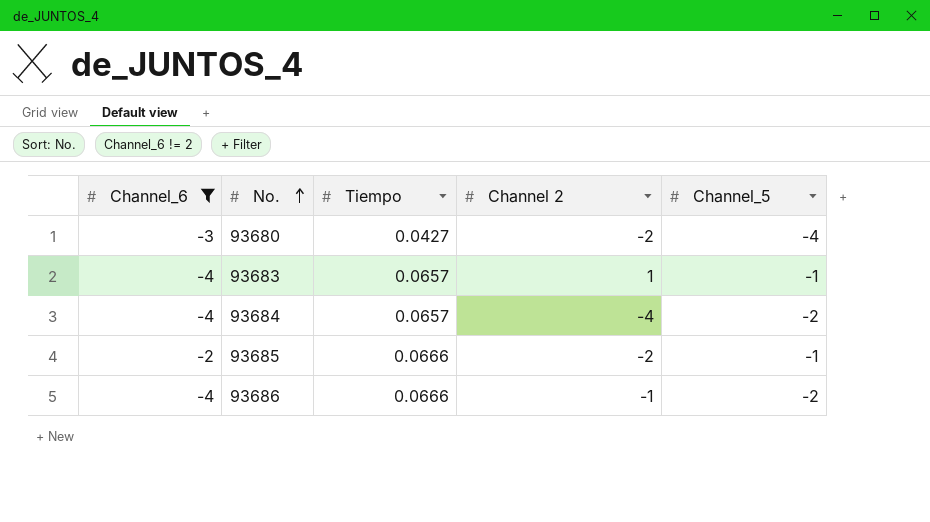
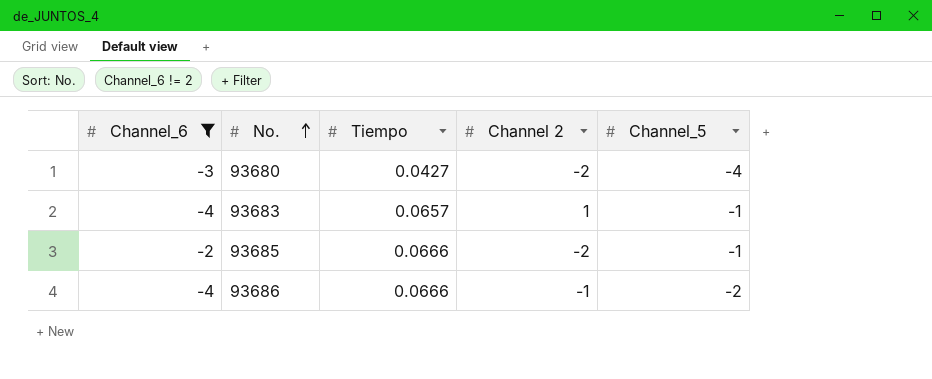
row 93684: -4 | 0.0657 | -4 | -2 -> none

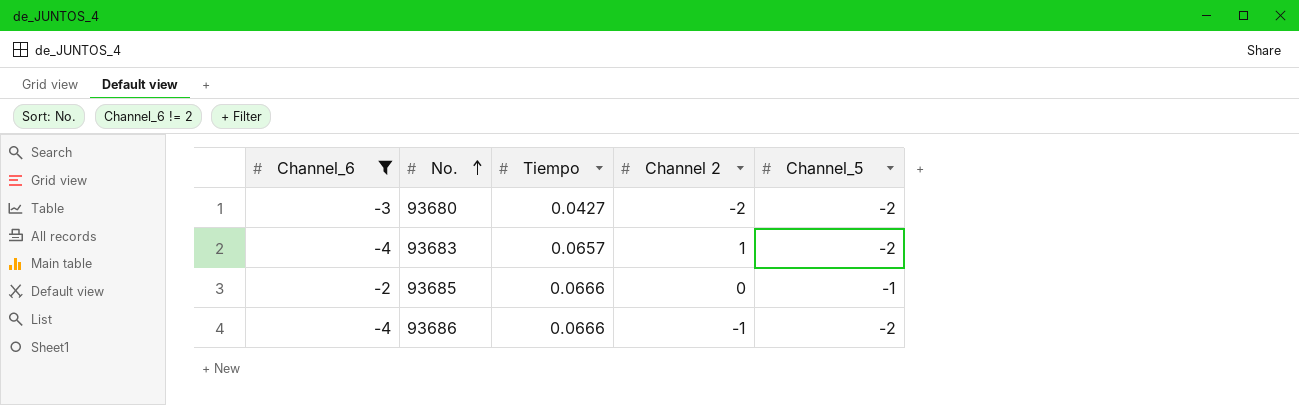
93680 | Channel_5: -4 -> -2
93683 | Channel_5: -1 -> -2
93685 | Channel 2: -2 -> 0

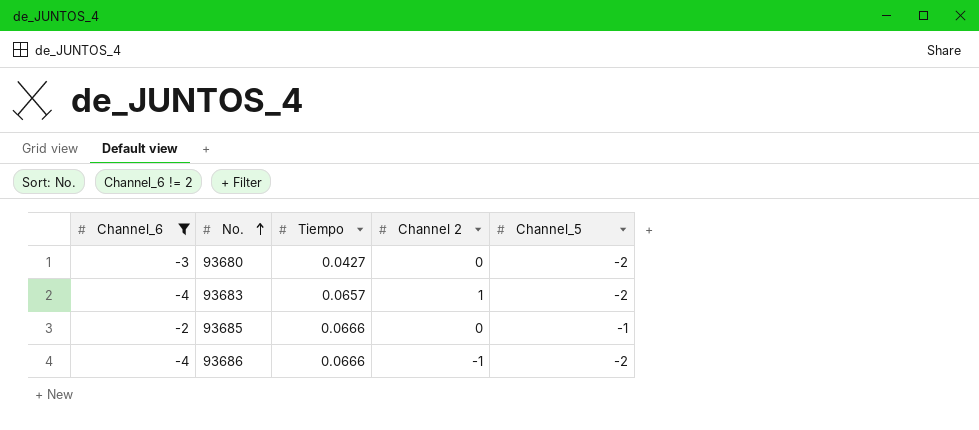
93680 | Channel 2: -2 -> 0

